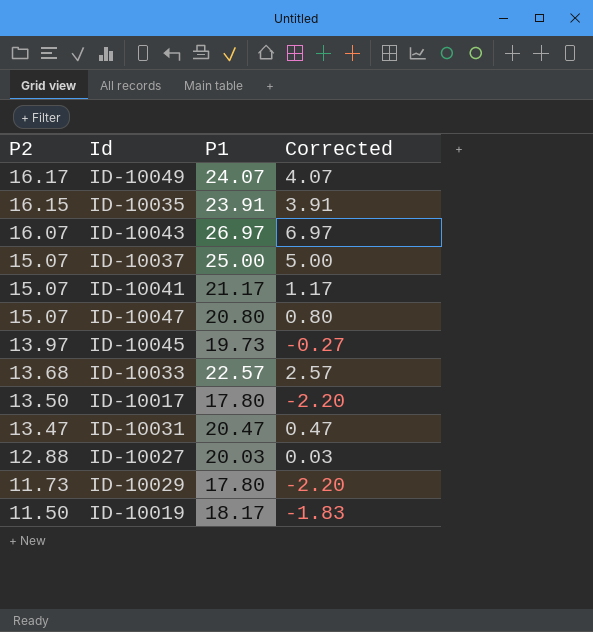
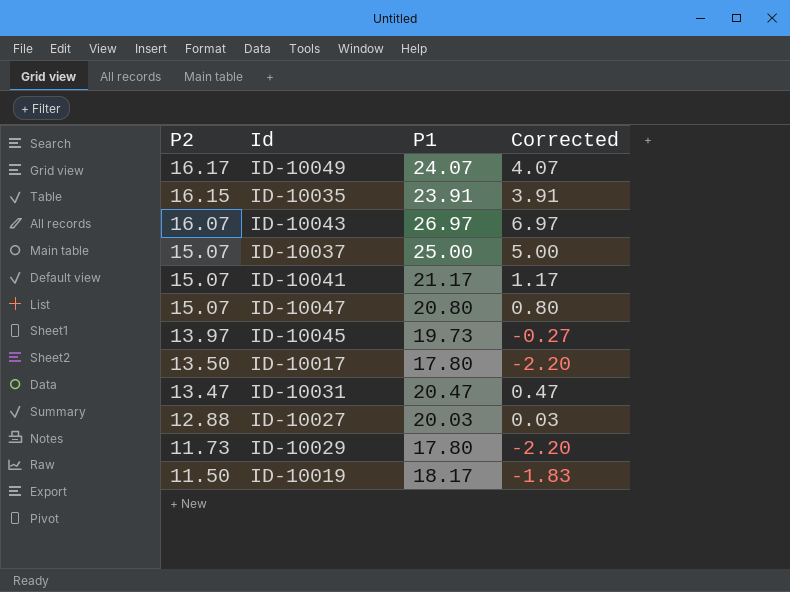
row ID-10033: 13.68 | 22.57 | 2.57 -> none

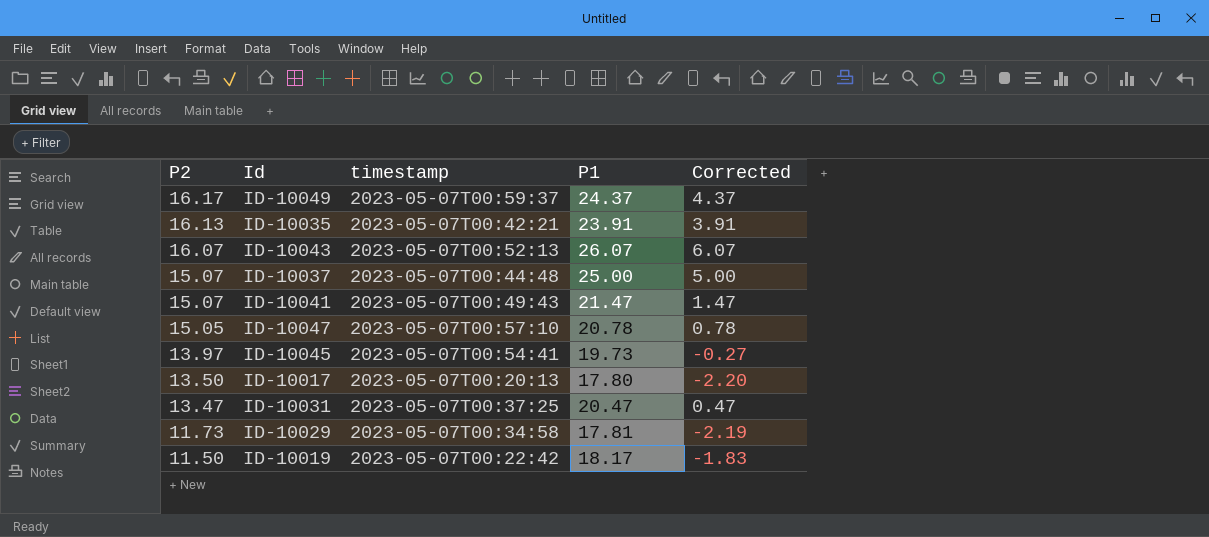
column timestamp | position: none -> 3
row ID-10027: 12.88 | 20.03 | 0.03 -> none
ID-10049 | P1: 24.07 -> 24.37
ID-10049 | Corrected: 4.07 -> 4.37
ID-10035 | P2: 16.15 -> 16.13
ID-10043 | P1: 26.97 -> 26.07
ID-10043 | Corrected: 6.97 -> 6.07
ID-10041 | P1: 21.17 -> 21.47
ID-10041 | Corrected: 1.17 -> 1.47
ID-10047 | P2: 15.07 -> 15.05
ID-10047 | P1: 20.80 -> 20.78
ID-10047 | Corrected: 0.80 -> 0.78
ID-10029 | P1: 17.80 -> 17.81
ID-10029 | Corrected: -2.20 -> -2.19

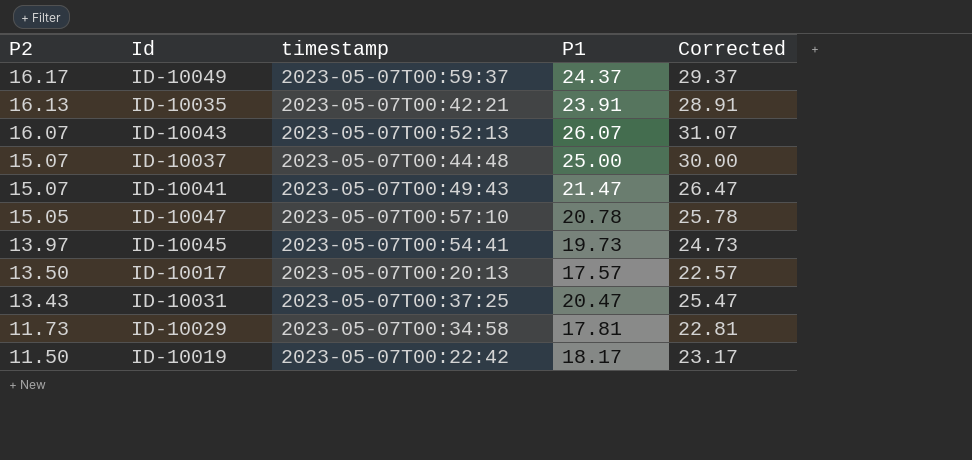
column Corrected | formula: [P1] - 20 -> [P1] + 5
ID-10017 | P1: 17.80 -> 17.57
ID-10031 | P2: 13.47 -> 13.43

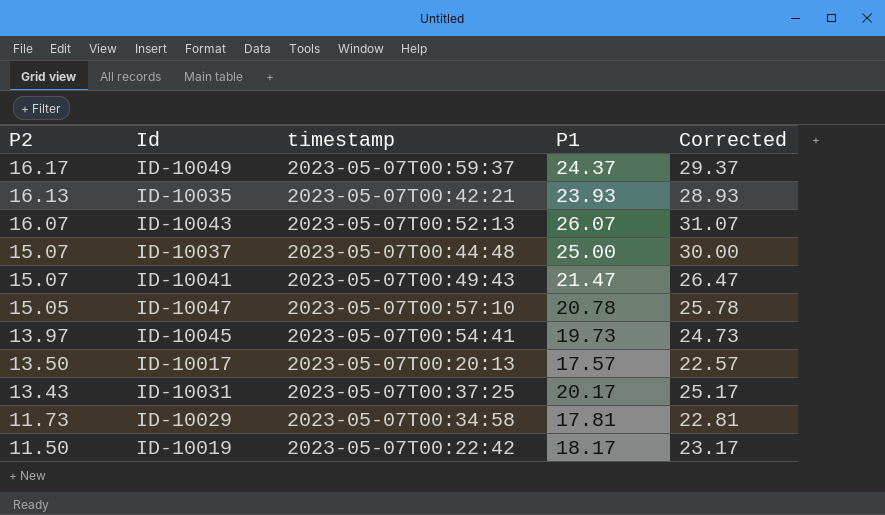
ID-10035 | P1: 23.91 -> 23.93
ID-10035 | Corrected: 28.91 -> 28.93
ID-10031 | P1: 20.47 -> 20.17
ID-10031 | Corrected: 25.47 -> 25.17

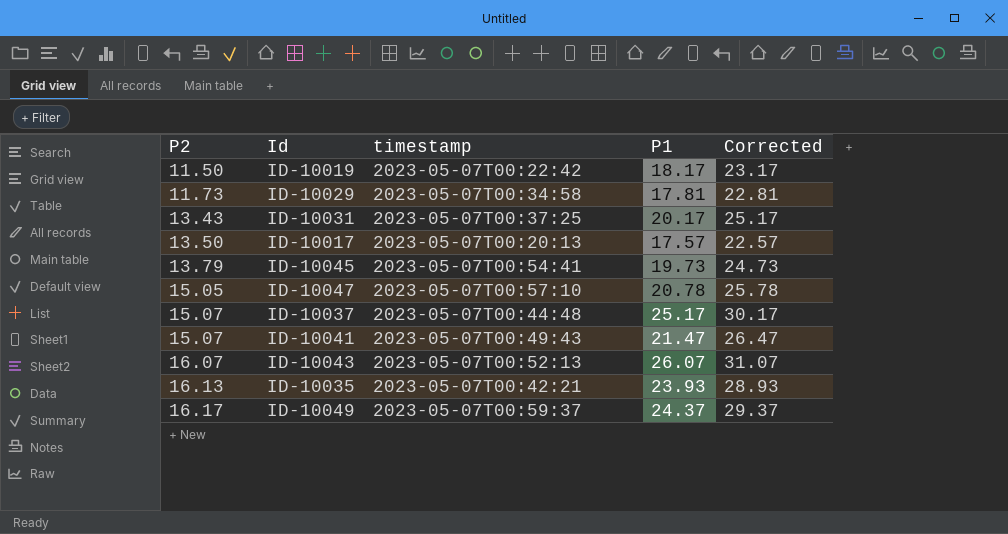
row order: P2 descending -> P2 ascending
ID-10045 | P2: 13.97 -> 13.79
ID-10037 | P1: 25.00 -> 25.17
ID-10037 | Corrected: 30.00 -> 30.17

